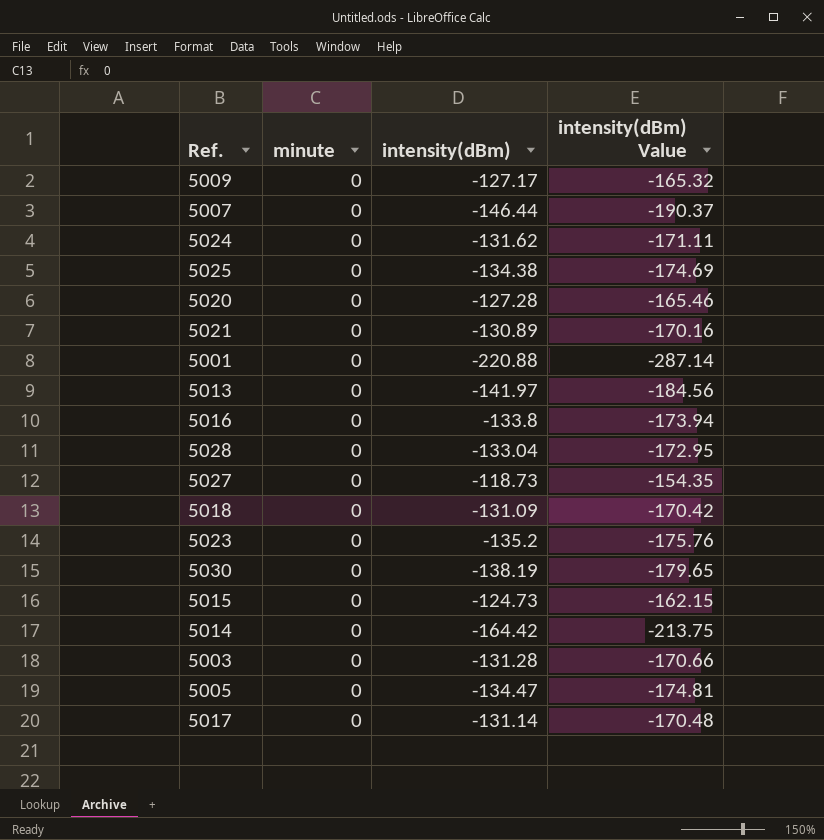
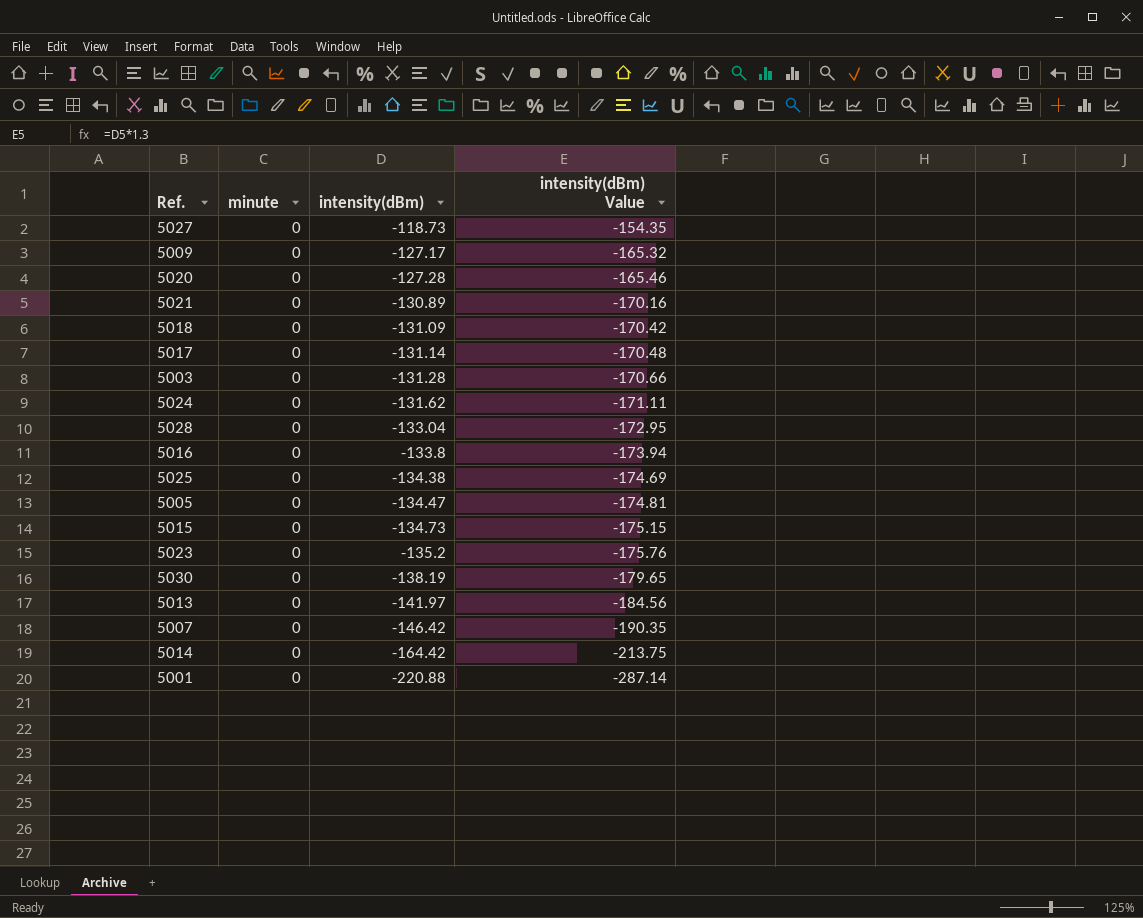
row order: none -> intensity(dBm) descending
5015 | intensity(dBm): -124.73 -> -134.73
5015 | intensity(dBm) Value: -162.15 -> -175.15
5007 | intensity(dBm): -146.44 -> -146.42
5007 | intensity(dBm) Value: -190.37 -> -190.35

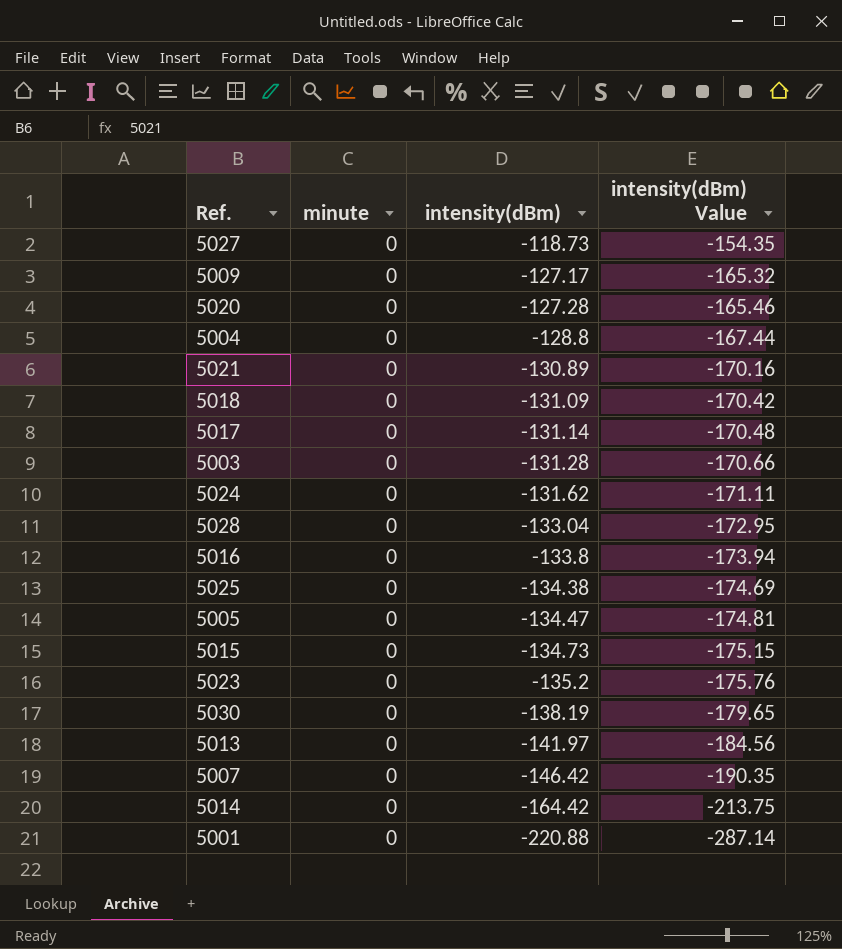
row 5004: none -> 0 | -128.8 | -167.44

